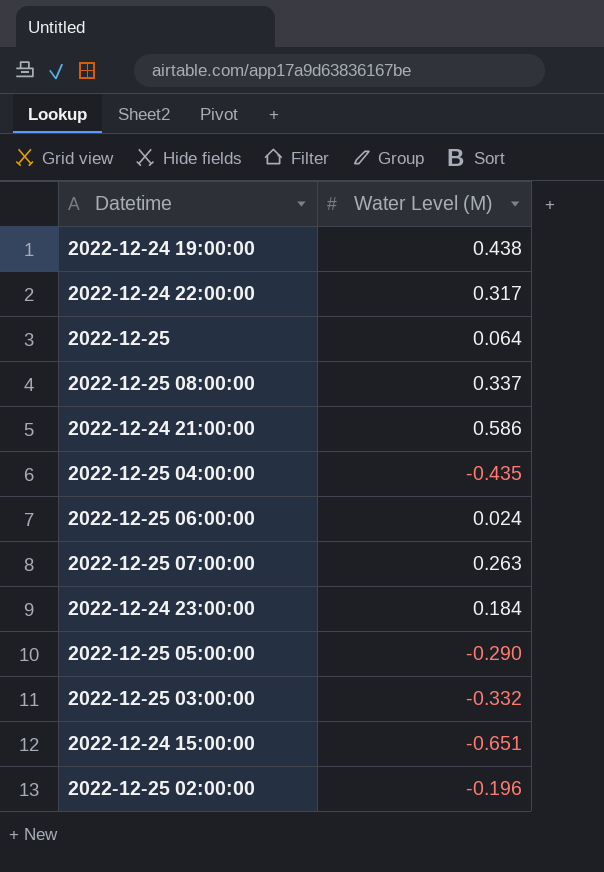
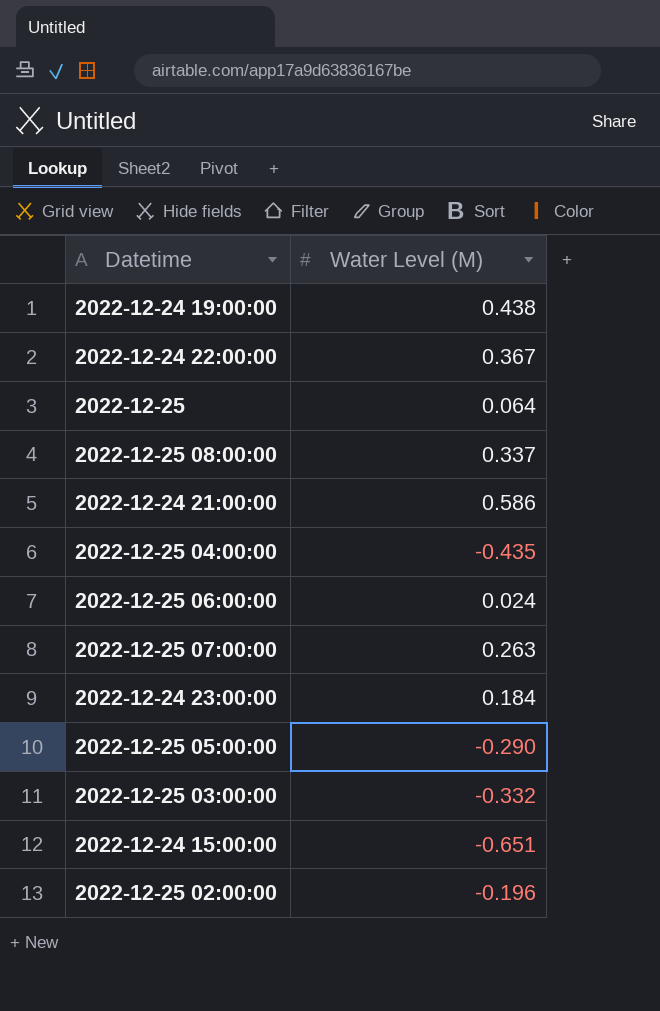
2022-12-24 22:00:00 | Water Level (M): 0.317 -> 0.367

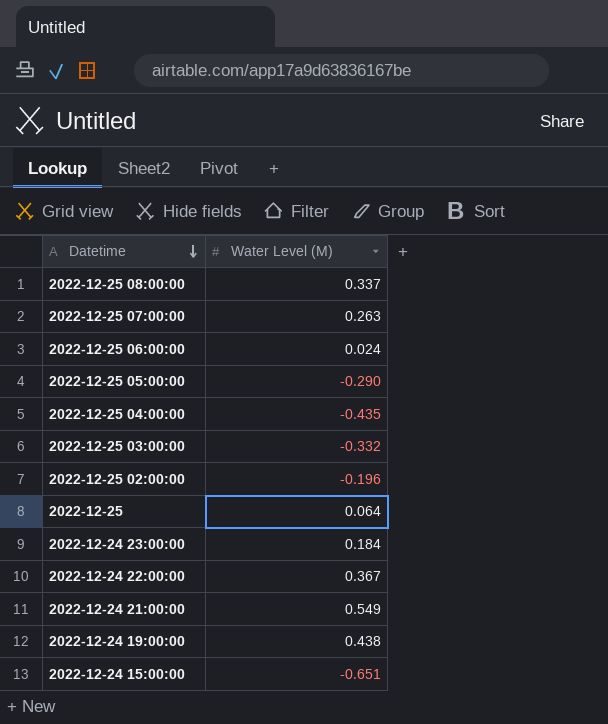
row order: none -> Datetime descending
2022-12-24 21:00:00 | Water Level (M): 0.586 -> 0.549

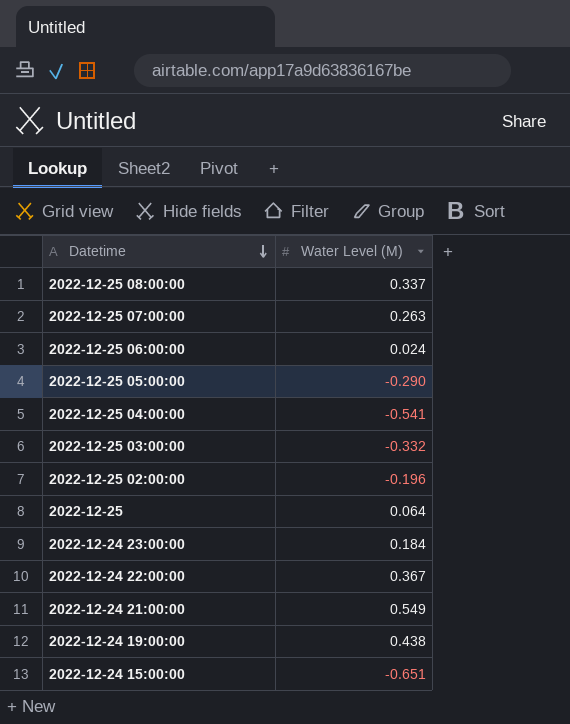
2022-12-25 04:00:00 | Water Level (M): -0.435 -> -0.541

